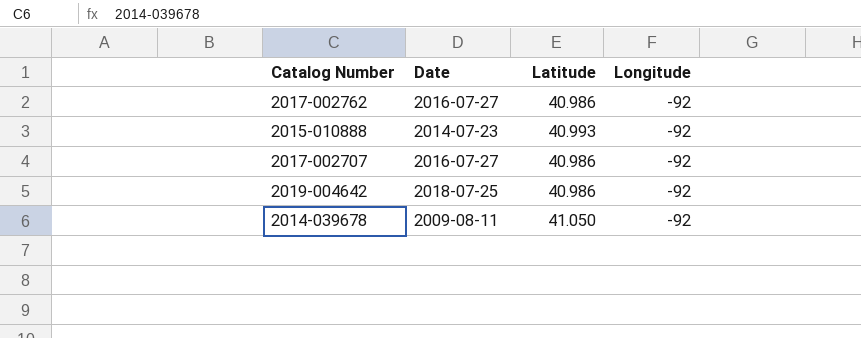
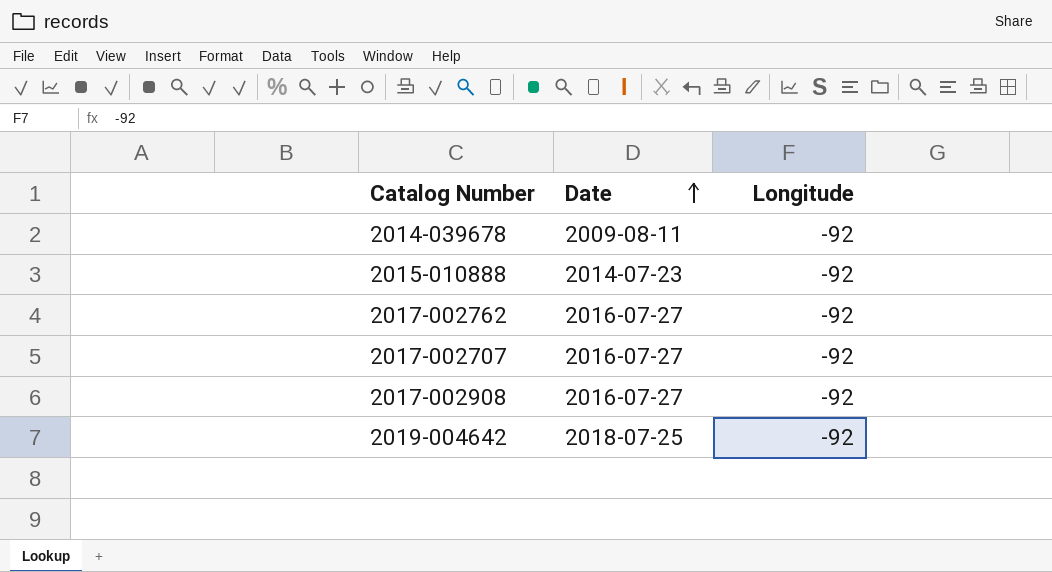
row order: none -> Date ascending
column Latitude | position: 3 -> none
row 2017-002908: none -> 2016-07-27 | -92

